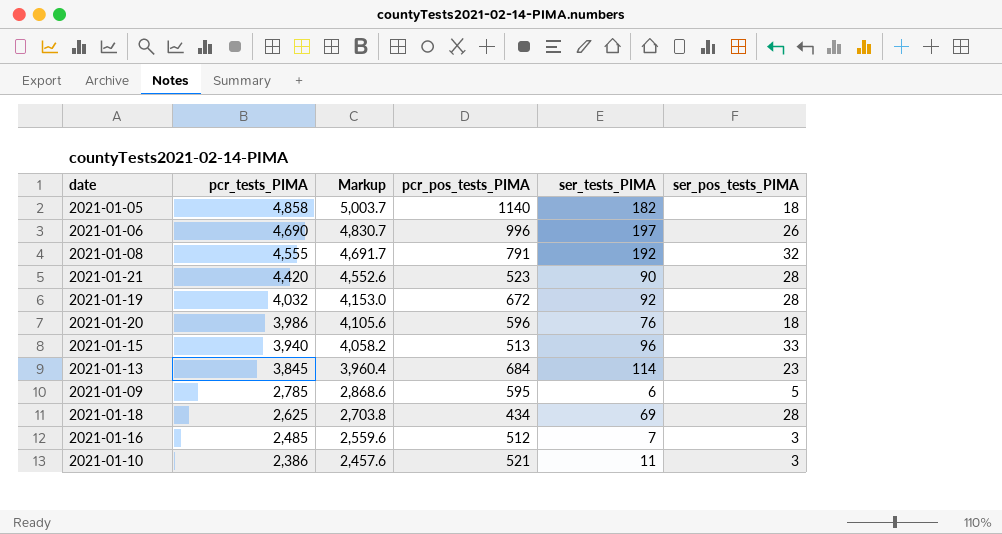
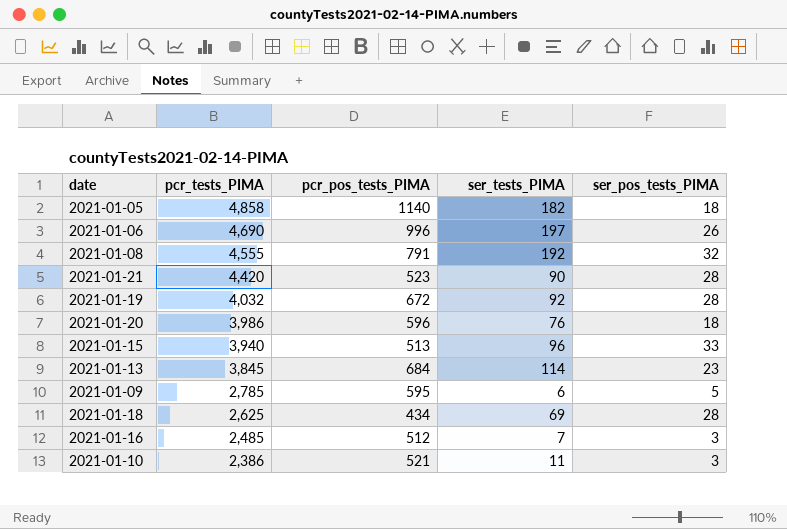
column Markup | formula: [pcr_tests_PIMA] * 1.03 -> none

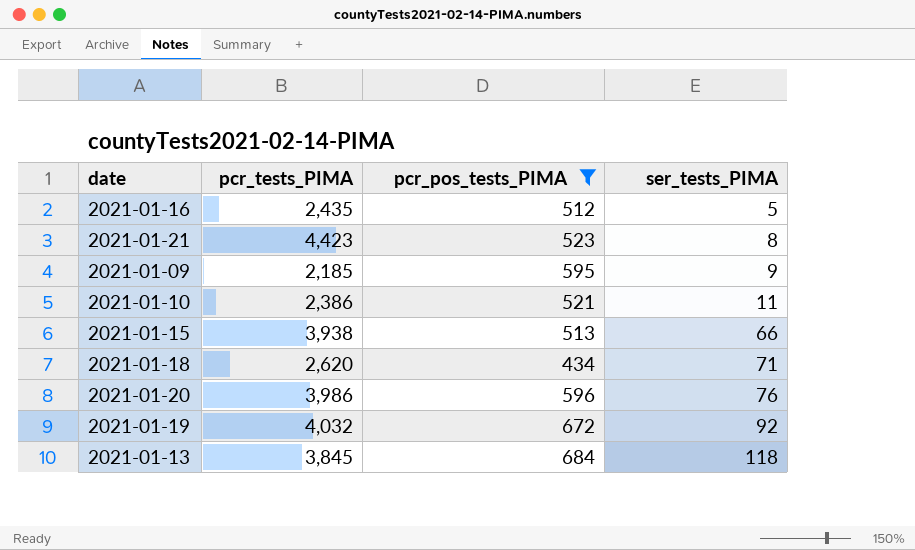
filter: none -> pcr_pos_tests_PIMA <= 684
row order: pcr_tests_PIMA descending -> ser_tests_PIMA ascending
column ser_pos_tests_PIMA | position: 5 -> none
2021-01-16 | pcr_tests_PIMA: 2,485 -> 2,435
2021-01-16 | ser_tests_PIMA: 7 -> 5
2021-01-21 | pcr_tests_PIMA: 4,420 -> 4,423
2021-01-21 | ser_tests_PIMA: 90 -> 8
2021-01-09 | pcr_tests_PIMA: 2,785 -> 2,185
2021-01-09 | ser_tests_PIMA: 6 -> 9
2021-01-15 | pcr_tests_PIMA: 3,940 -> 3,938
2021-01-15 | ser_tests_PIMA: 96 -> 66
2021-01-18 | pcr_tests_PIMA: 2,625 -> 2,620
2021-01-18 | ser_tests_PIMA: 69 -> 71
2021-01-13 | ser_tests_PIMA: 114 -> 118

